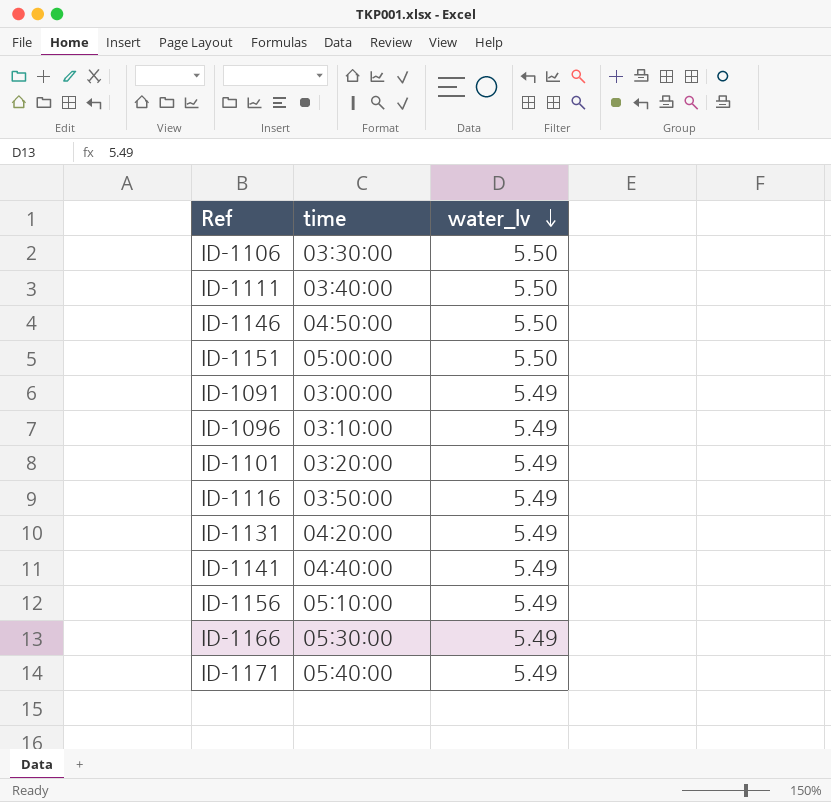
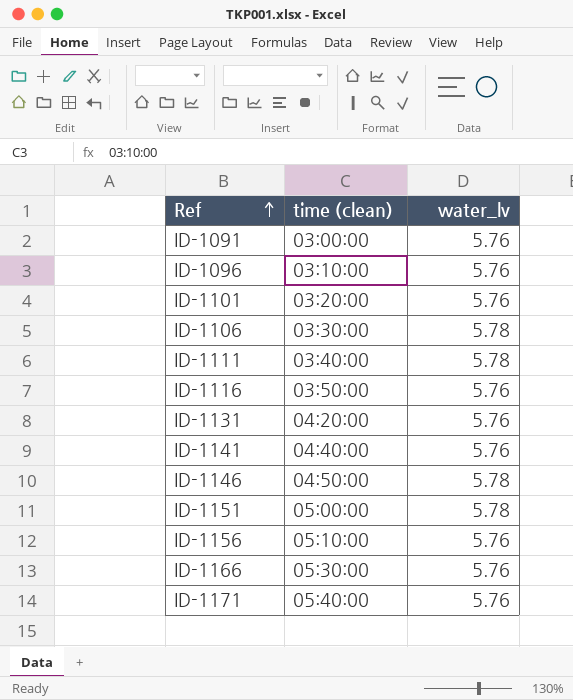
row order: water_lv descending -> Ref ascending
column name: time -> time (clean)
ID-1091 | water_lv: 5.49 -> 5.76
ID-1096 | water_lv: 5.49 -> 5.76
ID-1101 | water_lv: 5.49 -> 5.76
ID-1106 | water_lv: 5.50 -> 5.78
ID-1111 | water_lv: 5.50 -> 5.78
ID-1116 | water_lv: 5.49 -> 5.76
ID-1131 | water_lv: 5.49 -> 5.76
ID-1141 | water_lv: 5.49 -> 5.76
ID-1146 | water_lv: 5.50 -> 5.78
ID-1151 | water_lv: 5.50 -> 5.78
ID-1156 | water_lv: 5.49 -> 5.76
ID-1166 | water_lv: 5.49 -> 5.76
ID-1171 | water_lv: 5.49 -> 5.76

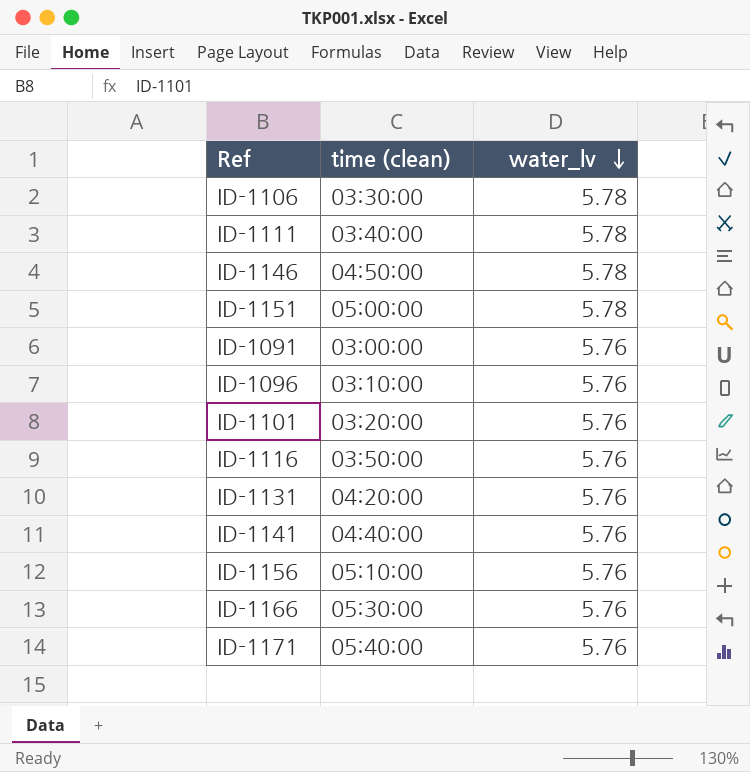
row order: Ref ascending -> water_lv descending

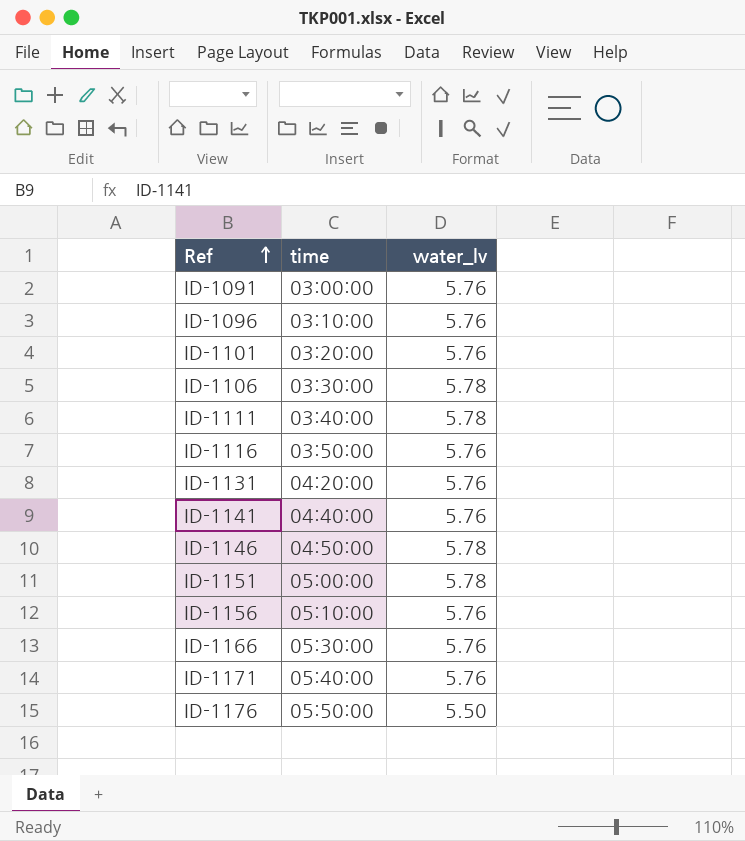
row order: water_lv descending -> Ref ascending
column name: time (clean) -> time
row ID-1176: none -> 05:50:00 | 5.50

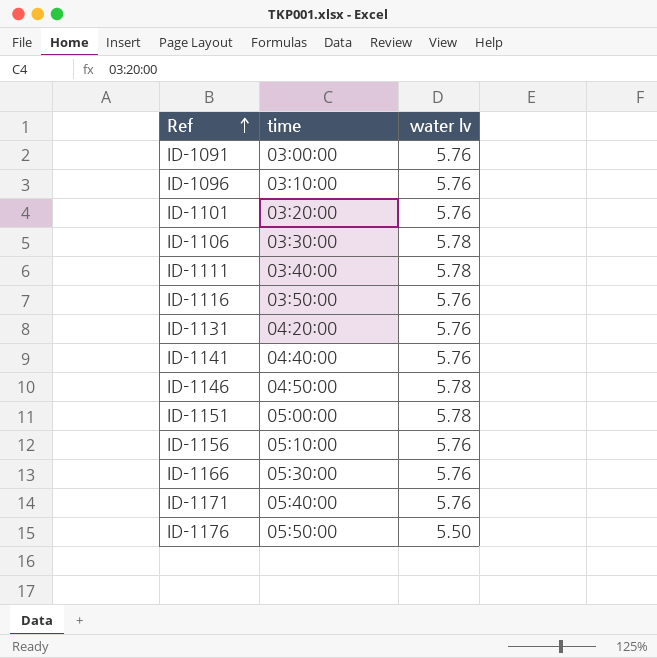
column name: water_lv -> water lv

